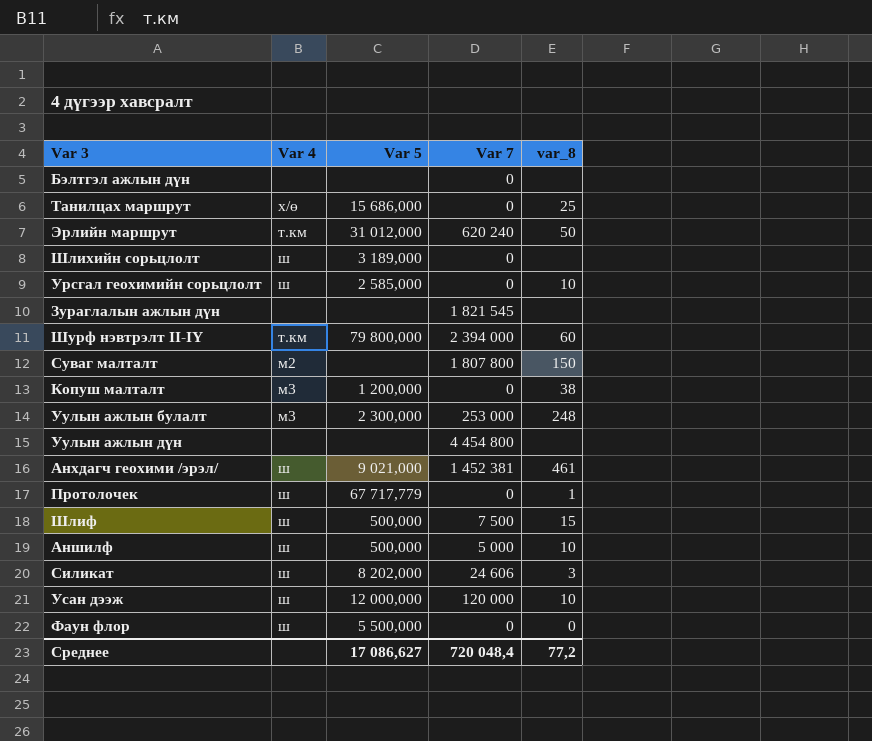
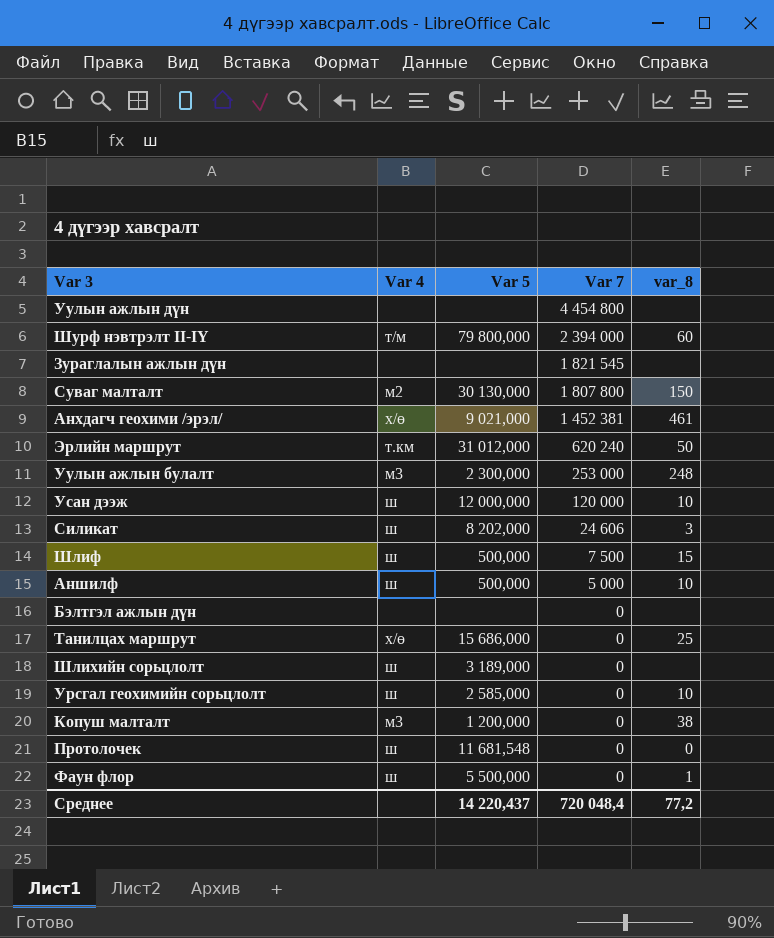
row order: none -> Var 7 descending
Шурф нэвтрэлт II-IY | Var 4: т.км -> т/м
Суваг малталт | Var 5: none -> 30 130,000
Анхдагч геохими /эрэл/ | Var 4: ш -> х/ө
Протолочек | Var 5: 67 717,779 -> 11 681,548
Протолочек | var_8: 1 -> 0
Фаун флор | var_8: 0 -> 1
Среднее | Var 5: 17 086,627 -> 14 220,437

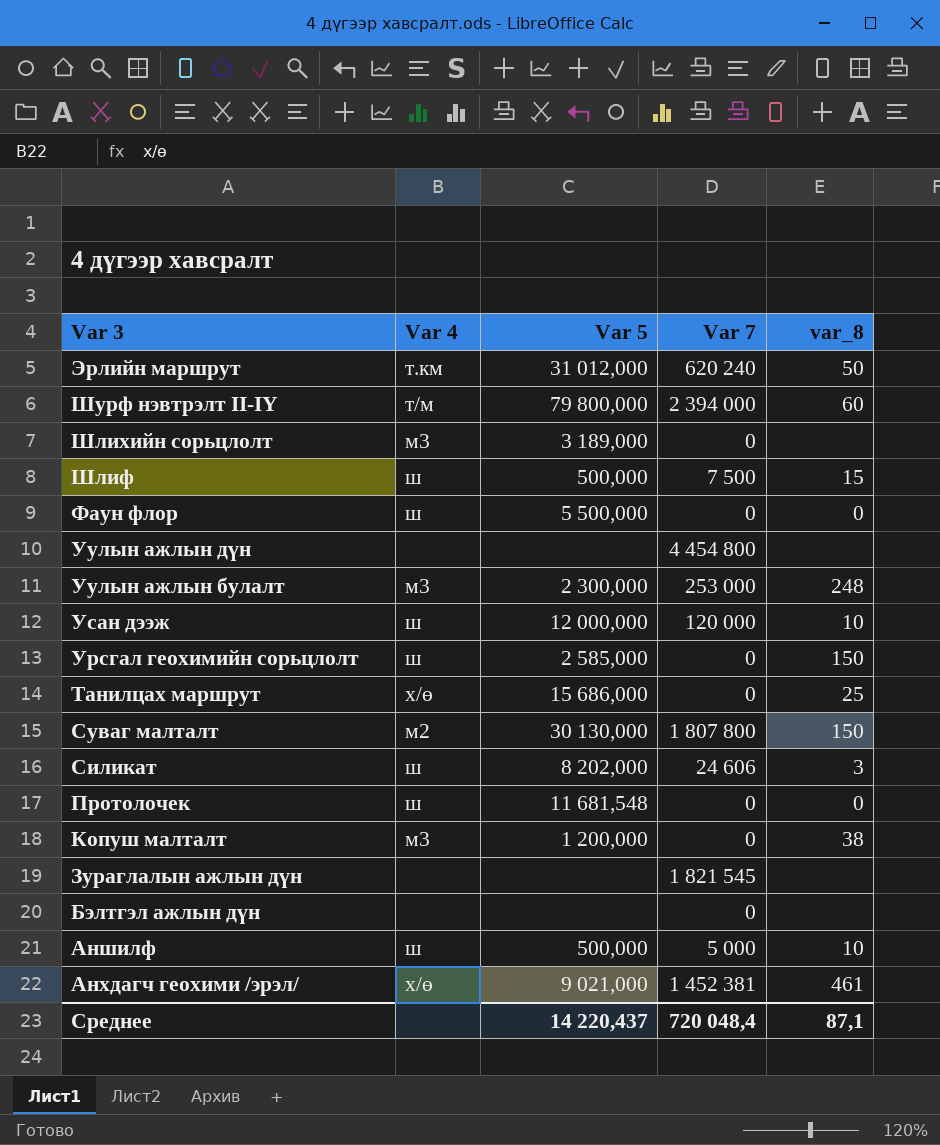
row order: Var 7 descending -> Var 3 descending
Шлихийн сорьцлолт | Var 4: ш -> м3
Фаун флор | var_8: 1 -> 0
Урсгал геохимийн сорьцлолт | var_8: 10 -> 150
Среднее | var_8: 77,2 -> 87,1

